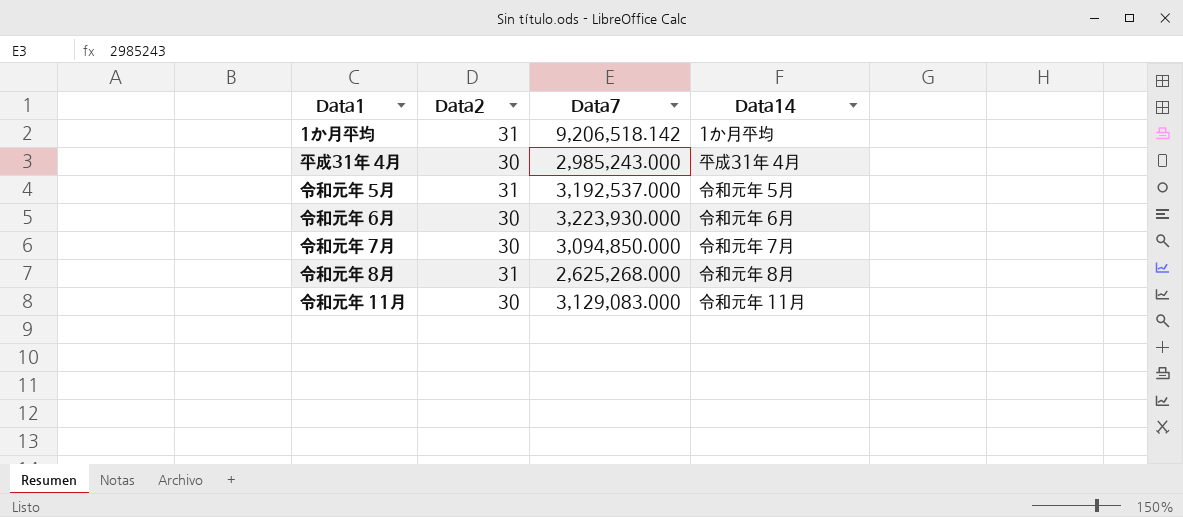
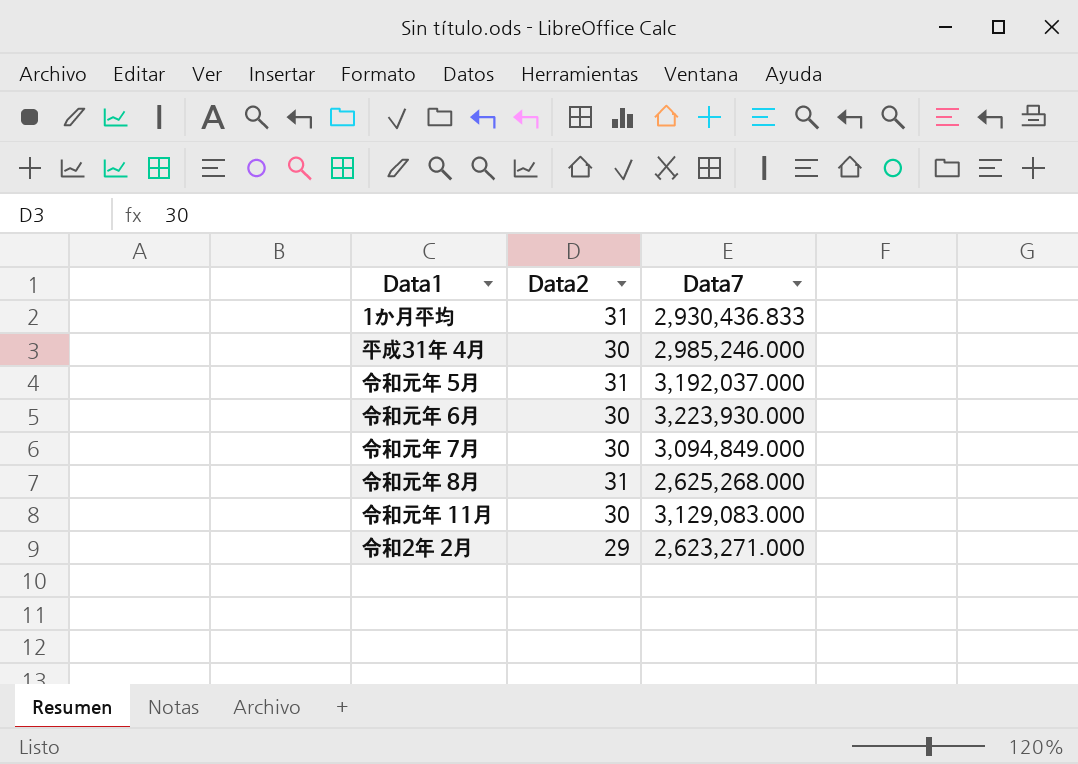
column Data14 | position: 4 -> none
1か月平均 | Data7: 9,206,518.142 -> 2,930,436.833
平成31年 4月 | Data7: 2,985,243.000 -> 2,985,246.000
令和元年 5月 | Data7: 3,192,537.000 -> 3,192,037.000
令和元年 7月 | Data7: 3,094,850.000 -> 3,094,849.000
row 令和2年 2月: none -> 29 | 2,623,271.000

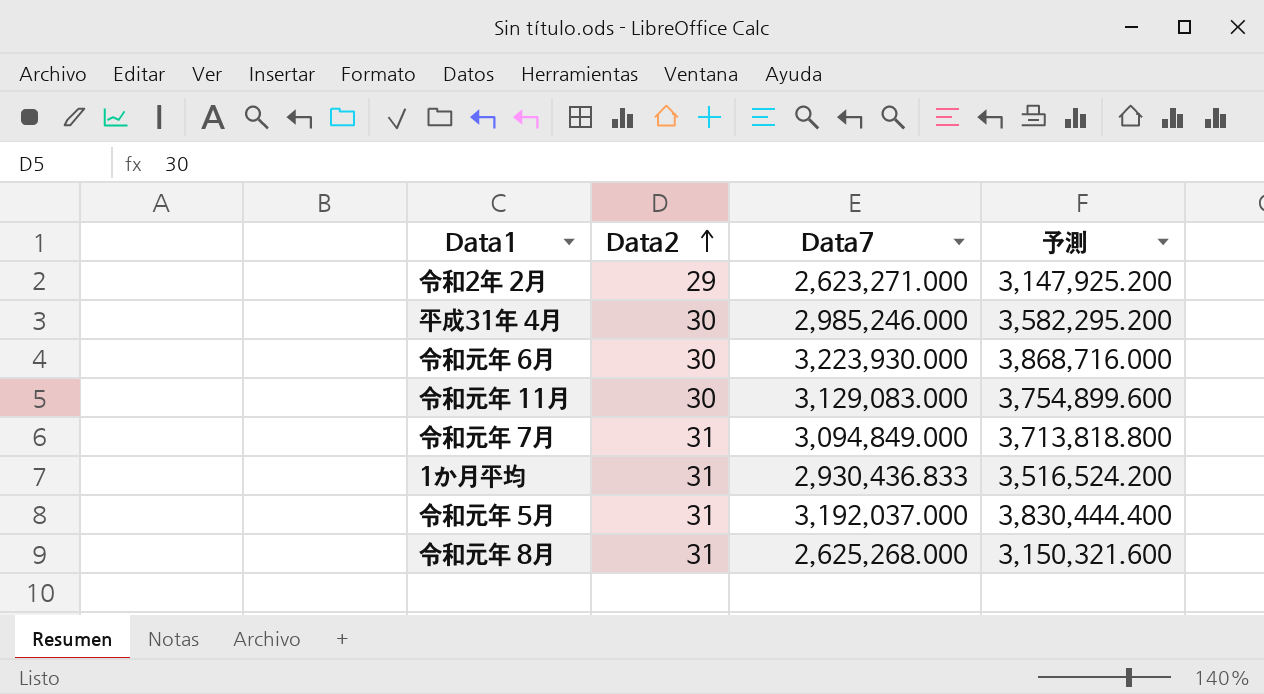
row order: none -> Data2 ascending
column 予測 | formula: none -> [Data7] * 1.2
令和元年 7月 | Data2: 30 -> 31

